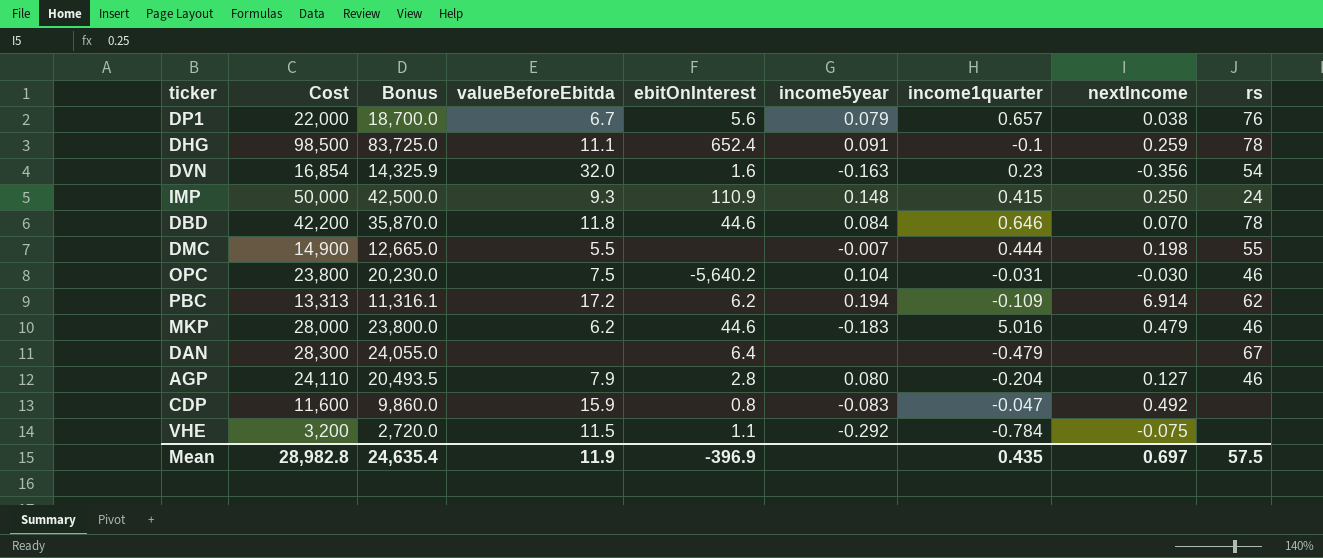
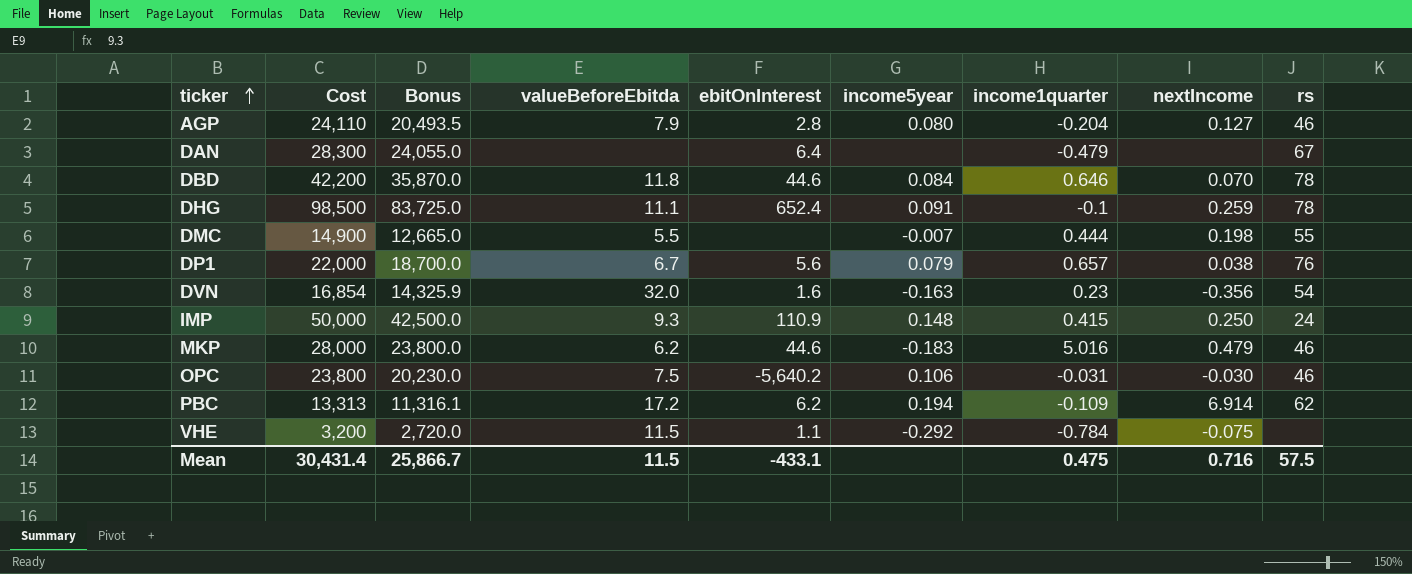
row order: none -> ticker ascending
row CDP: 11,600 | 9,860.0 | 15.9 | 0.8 | -0.083 | -0.047 | 0.492 | none -> none
OPC | income5year: 0.104 -> 0.106
Mean | Cost: 28,982.8 -> 30,431.4
Mean | Bonus: 24,635.4 -> 25,866.7
Mean | valueBeforeEbitda: 11.9 -> 11.5
Mean | ebitOnInterest: -396.9 -> -433.1
Mean | income1quarter: 0.435 -> 0.475
Mean | nextIncome: 0.697 -> 0.716

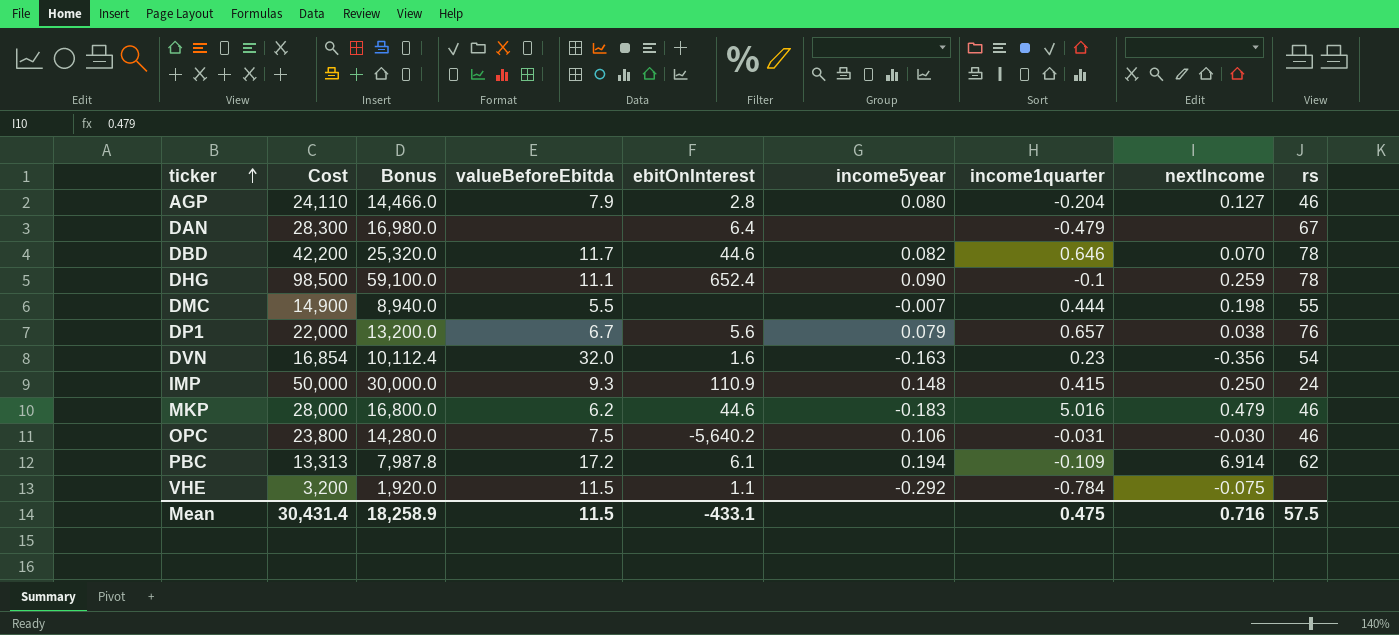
column Bonus | formula: [Cost] * 0.85 -> [Cost] * 0.6
DBD | valueBeforeEbitda: 11.8 -> 11.7
DBD | income5year: 0.084 -> 0.082
DHG | income5year: 0.091 -> 0.090
PBC | ebitOnInterest: 6.2 -> 6.1
Mean | Bonus: 25,866.7 -> 18,258.9

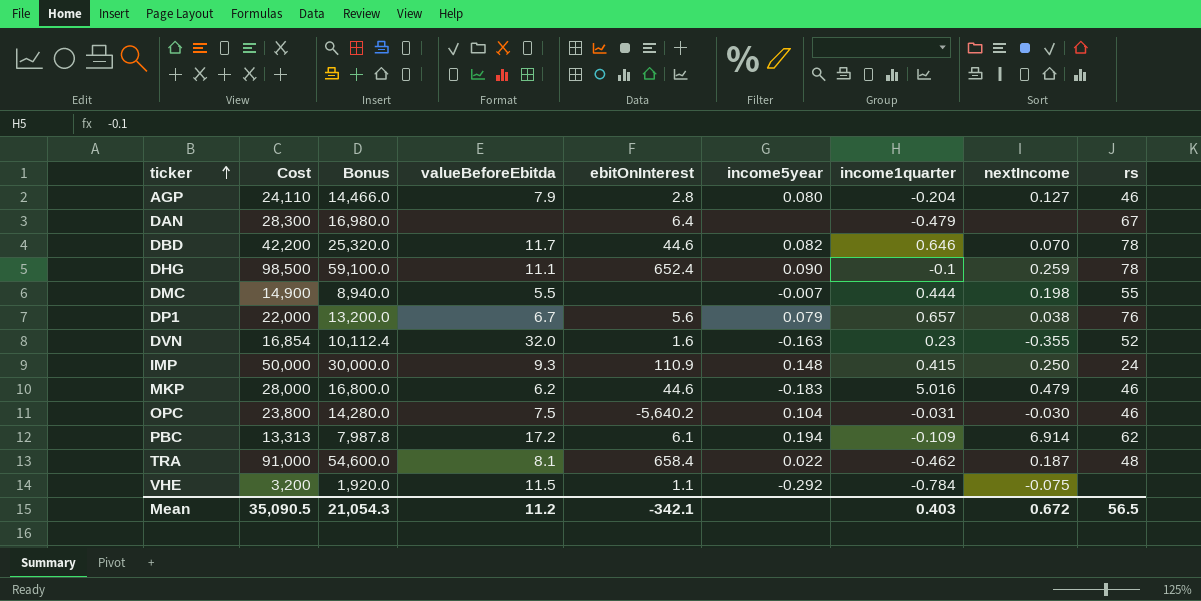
DVN | nextIncome: -0.356 -> -0.355
DVN | rs: 54 -> 52
OPC | income5year: 0.106 -> 0.104
row TRA: none -> 91,000 | 54,600.0 | 8.1 | 658.4 | 0.022 | -0.462 | 0.187 | 48
Mean | Cost: 30,431.4 -> 35,090.5
Mean | Bonus: 18,258.9 -> 21,054.3
Mean | valueBeforeEbitda: 11.5 -> 11.2
Mean | ebitOnInterest: -433.1 -> -342.1
Mean | income1quarter: 0.475 -> 0.403
Mean | nextIncome: 0.716 -> 0.672
Mean | rs: 57.5 -> 56.5

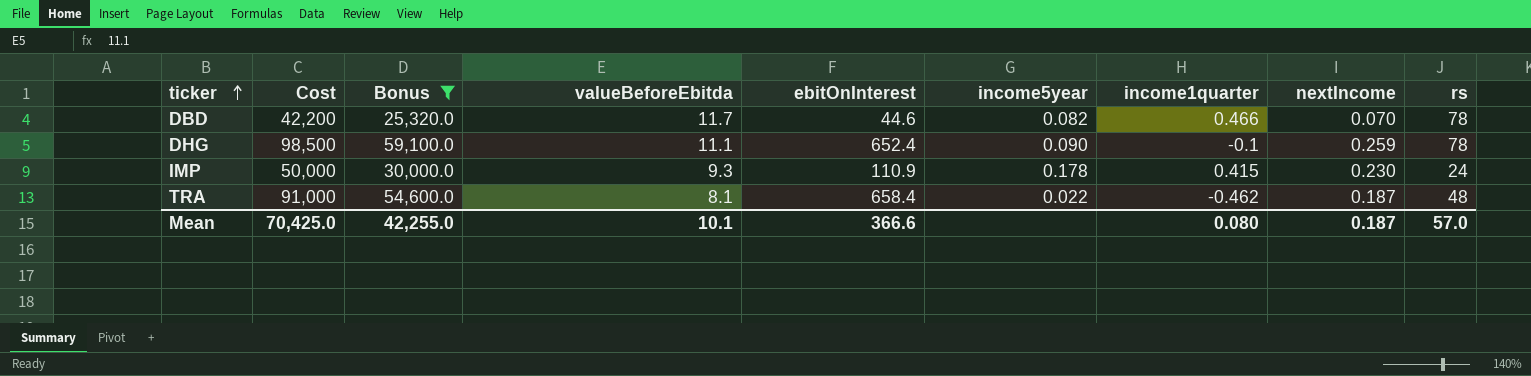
filter: none -> Bonus >= 25,320.0
DBD | income1quarter: 0.646 -> 0.466
IMP | income5year: 0.148 -> 0.178
IMP | nextIncome: 0.250 -> 0.230
Mean | Cost: 35,090.5 -> 70,425.0
Mean | Bonus: 21,054.3 -> 42,255.0
Mean | valueBeforeEbitda: 11.2 -> 10.1
Mean | ebitOnInterest: -342.1 -> 366.6
Mean | income1quarter: 0.403 -> 0.080
Mean | nextIncome: 0.672 -> 0.187
Mean | rs: 56.5 -> 57.0

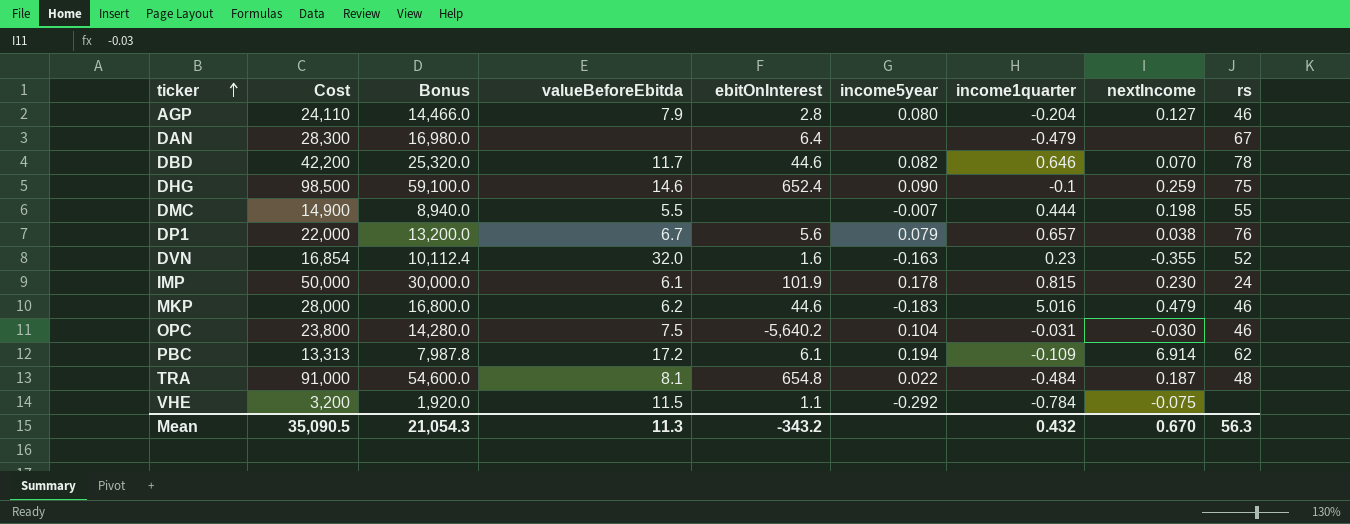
filter: Bonus >= 25,320.0 -> none
DBD | income1quarter: 0.466 -> 0.646
DHG | valueBeforeEbitda: 11.1 -> 14.6
DHG | rs: 78 -> 75
IMP | valueBeforeEbitda: 9.3 -> 6.1
IMP | ebitOnInterest: 110.9 -> 101.9
IMP | income1quarter: 0.415 -> 0.815
TRA | ebitOnInterest: 658.4 -> 654.8
TRA | income1quarter: -0.462 -> -0.484
Mean | Cost: 70,425.0 -> 35,090.5
Mean | Bonus: 42,255.0 -> 21,054.3
Mean | valueBeforeEbitda: 10.1 -> 11.3
Mean | ebitOnInterest: 366.6 -> -343.2
Mean | income1quarter: 0.080 -> 0.432
Mean | nextIncome: 0.187 -> 0.670
Mean | rs: 57.0 -> 56.3

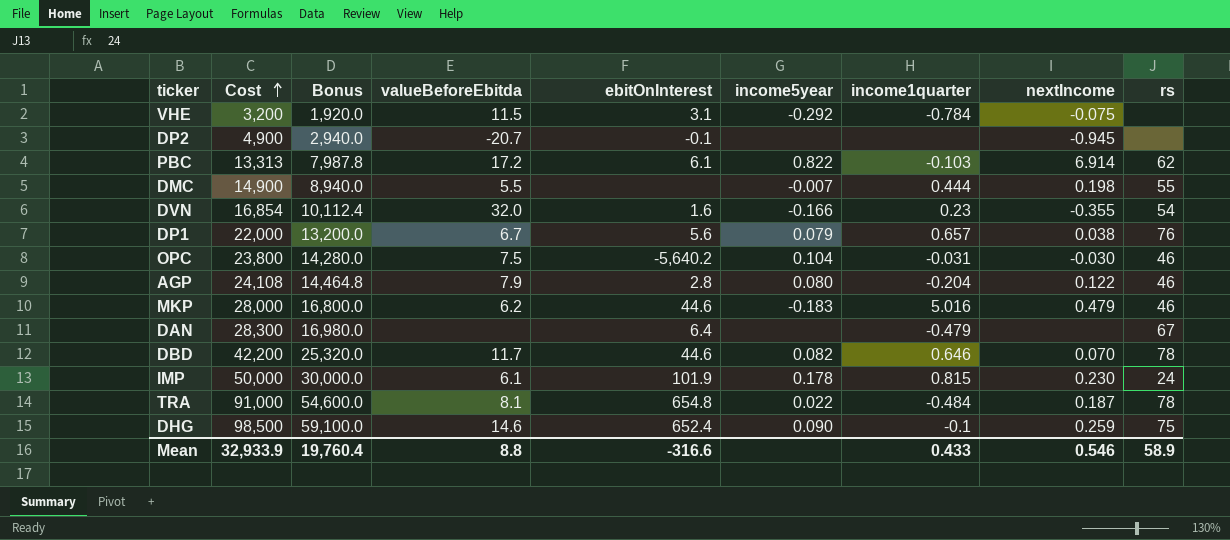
row order: ticker ascending -> Cost ascending
VHE | ebitOnInterest: 1.1 -> 3.1
row DP2: none -> 4,900 | 2,940.0 | -20.7 | -0.1 | none | none | -0.945 | none
PBC | income5year: 0.194 -> 0.822
PBC | income1quarter: -0.109 -> -0.103
DVN | income5year: -0.163 -> -0.166
DVN | rs: 52 -> 54
AGP | Cost: 24,110 -> 24,108
AGP | Bonus: 14,466.0 -> 14,464.8
AGP | nextIncome: 0.127 -> 0.122
TRA | rs: 48 -> 78
Mean | Cost: 35,090.5 -> 32,933.9
Mean | Bonus: 21,054.3 -> 19,760.4
Mean | valueBeforeEbitda: 11.3 -> 8.8
Mean | ebitOnInterest: -343.2 -> -316.6
Mean | income1quarter: 0.432 -> 0.433
Mean | nextIncome: 0.670 -> 0.546
Mean | rs: 56.3 -> 58.9

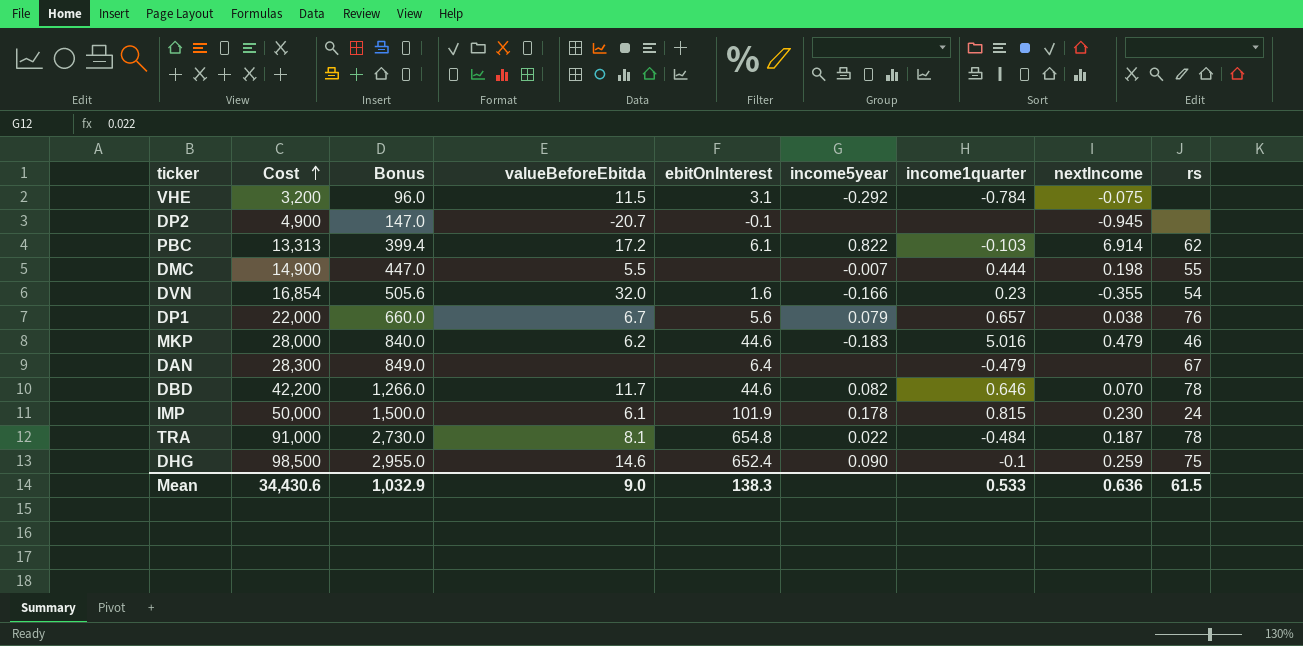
column Bonus | formula: [Cost] * 0.6 -> [Cost] * 0.03
row OPC: 23,800 | 14,280.0 | 7.5 | -5,640.2 | 0.104 | -0.031 | -0.030 | 46 -> none
row AGP: 24,108 | 14,464.8 | 7.9 | 2.8 | 0.080 | -0.204 | 0.122 | 46 -> none
Mean | Cost: 32,933.9 -> 34,430.6
Mean | Bonus: 19,760.4 -> 1,032.9
Mean | valueBeforeEbitda: 8.8 -> 9.0
Mean | ebitOnInterest: -316.6 -> 138.3
Mean | income1quarter: 0.433 -> 0.533
Mean | nextIncome: 0.546 -> 0.636
Mean | rs: 58.9 -> 61.5

